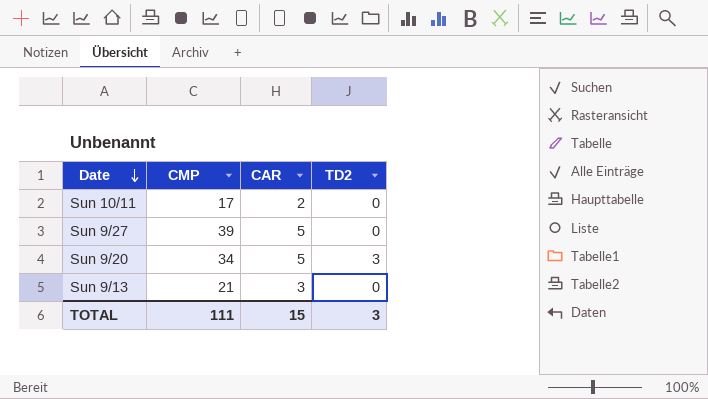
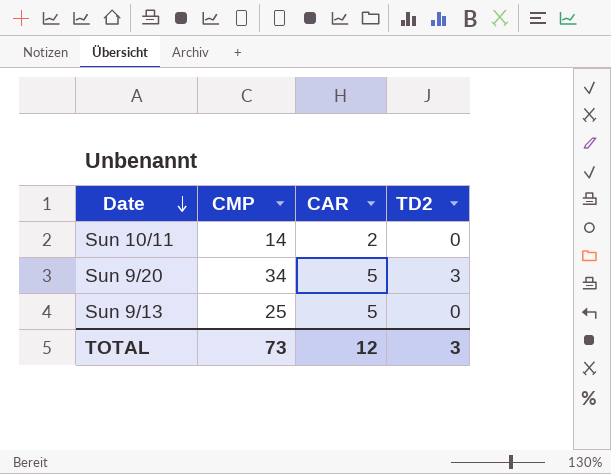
row Sun 9/27: 39 | 5 | 0 -> none
Sun 10/11 | CMP: 17 -> 14
Sun 9/13 | CMP: 21 -> 25
Sun 9/13 | CAR: 3 -> 5
TOTAL | CMP: 111 -> 73
TOTAL | CAR: 15 -> 12

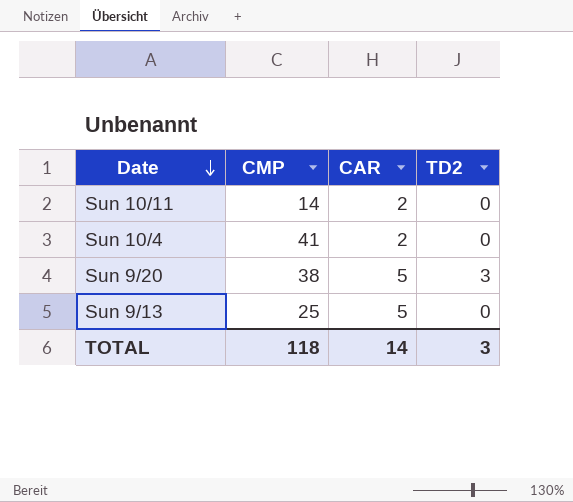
row Sun 10/4: none -> 41 | 2 | 0
Sun 9/20 | CMP: 34 -> 38
TOTAL | CMP: 73 -> 118
TOTAL | CAR: 12 -> 14

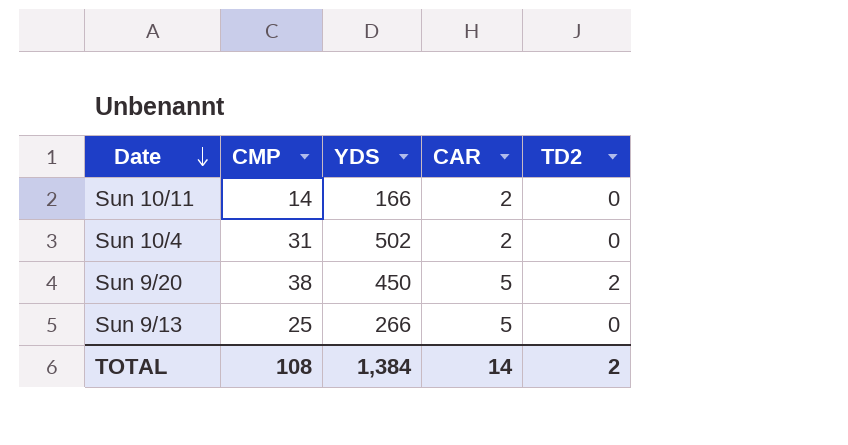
column YDS | position: none -> 3
Sun 10/4 | CMP: 41 -> 31
Sun 9/20 | TD2: 3 -> 2
TOTAL | CMP: 118 -> 108
TOTAL | TD2: 3 -> 2

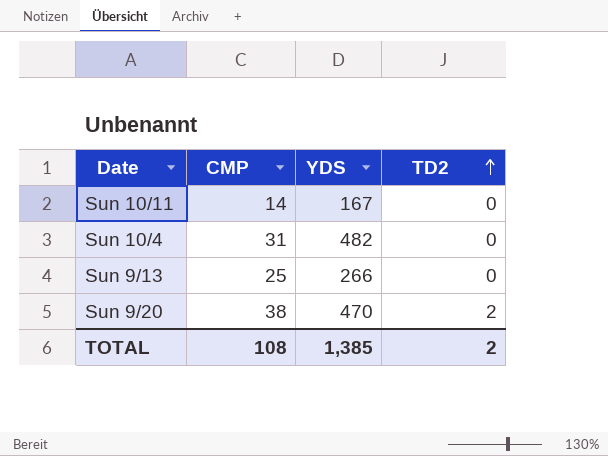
row order: Date descending -> TD2 ascending
column CAR | position: 4 -> none
Sun 10/11 | YDS: 166 -> 167
Sun 10/4 | YDS: 502 -> 482
Sun 9/20 | YDS: 450 -> 470
TOTAL | YDS: 1,384 -> 1,385

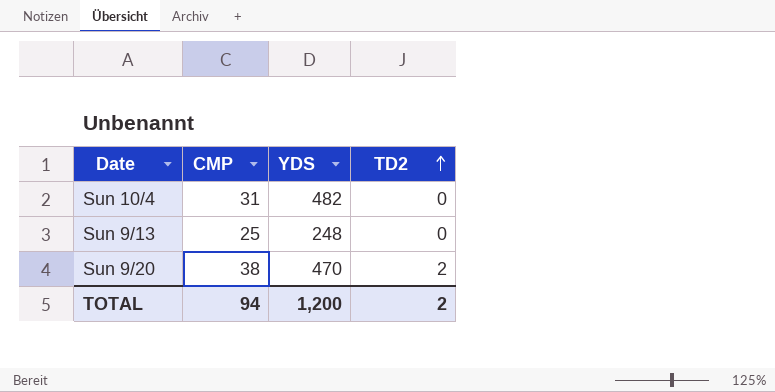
row Sun 10/11: 14 | 167 | 0 -> none
Sun 9/13 | YDS: 266 -> 248
TOTAL | CMP: 108 -> 94
TOTAL | YDS: 1,385 -> 1,200

